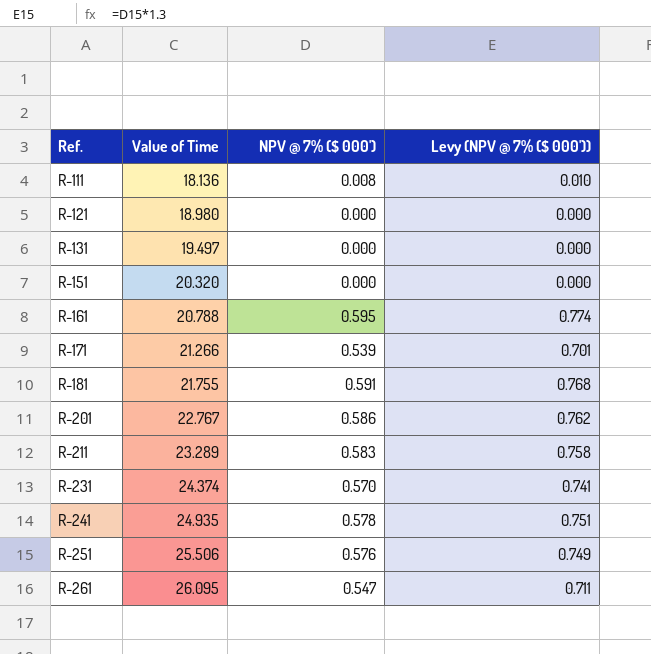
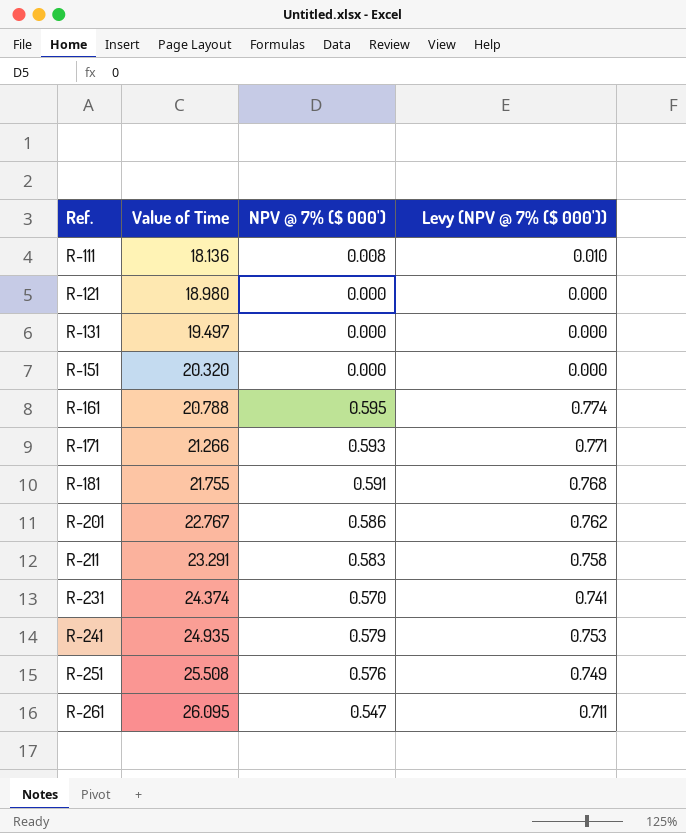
R-171 | NPV @ 7% ($ 000'): 0.539 -> 0.593
R-171 | Levy (NPV @ 7% ($ 000')): 0.701 -> 0.771
R-211 | Value of Time: 23.289 -> 23.291
R-241 | NPV @ 7% ($ 000'): 0.578 -> 0.579
R-241 | Levy (NPV @ 7% ($ 000')): 0.751 -> 0.753
R-251 | Value of Time: 25.506 -> 25.508

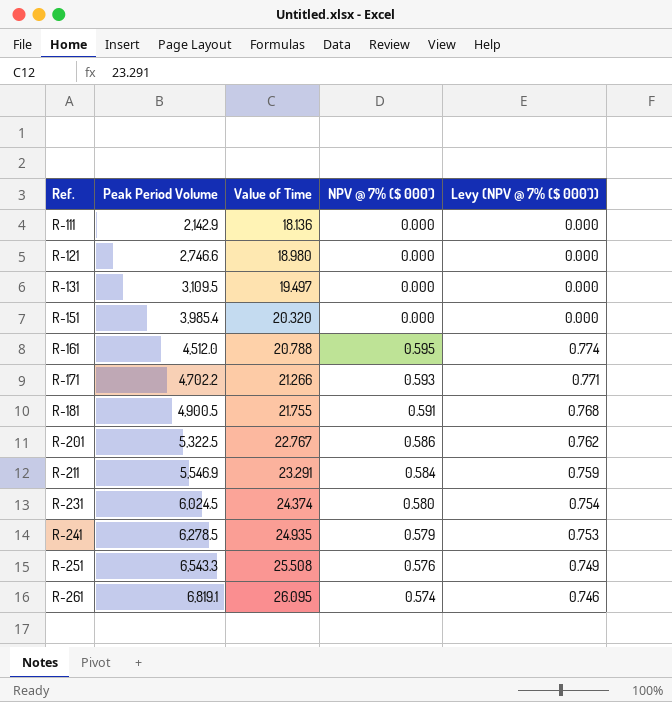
column Peak Period Volume | position: none -> 2
R-111 | NPV @ 7% ($ 000'): 0.008 -> 0.000
R-111 | Levy (NPV @ 7% ($ 000')): 0.010 -> 0.000
R-211 | NPV @ 7% ($ 000'): 0.583 -> 0.584
R-211 | Levy (NPV @ 7% ($ 000')): 0.758 -> 0.759
R-231 | NPV @ 7% ($ 000'): 0.570 -> 0.580
R-231 | Levy (NPV @ 7% ($ 000')): 0.741 -> 0.754
R-261 | NPV @ 7% ($ 000'): 0.547 -> 0.574
R-261 | Levy (NPV @ 7% ($ 000')): 0.711 -> 0.746

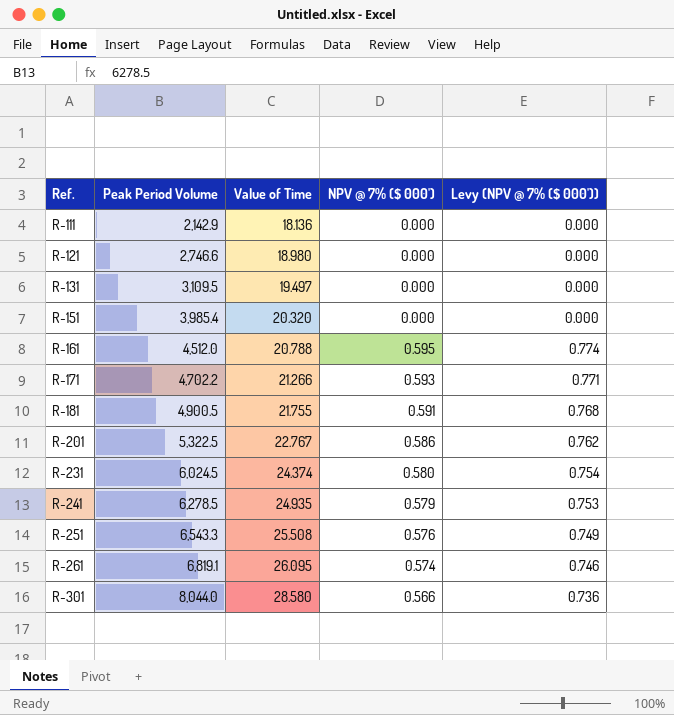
row R-211: 5,546.9 | 23.291 | 0.584 | 0.759 -> none
row R-301: none -> 8,044.0 | 28.580 | 0.566 | 0.736

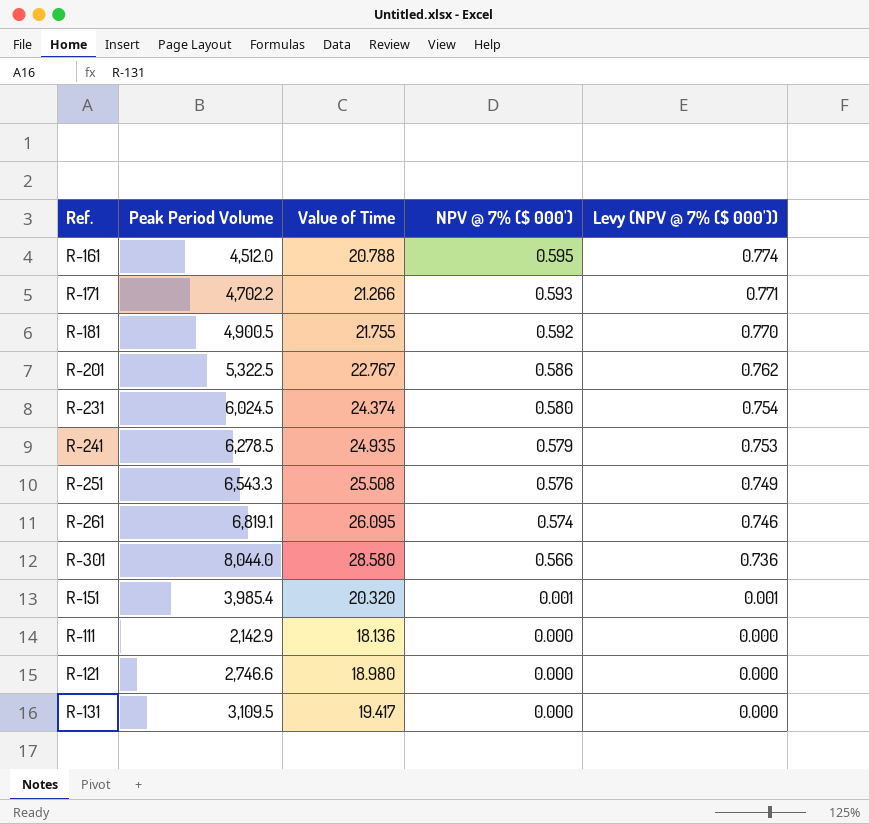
row order: Ref. ascending -> NPV @ 7% ($ 000') descending
R-181 | NPV @ 7% ($ 000'): 0.591 -> 0.592
R-181 | Levy (NPV @ 7% ($ 000')): 0.768 -> 0.770
R-151 | NPV @ 7% ($ 000'): 0.000 -> 0.001
R-151 | Levy (NPV @ 7% ($ 000')): 0.000 -> 0.001
R-131 | Value of Time: 19.497 -> 19.417

